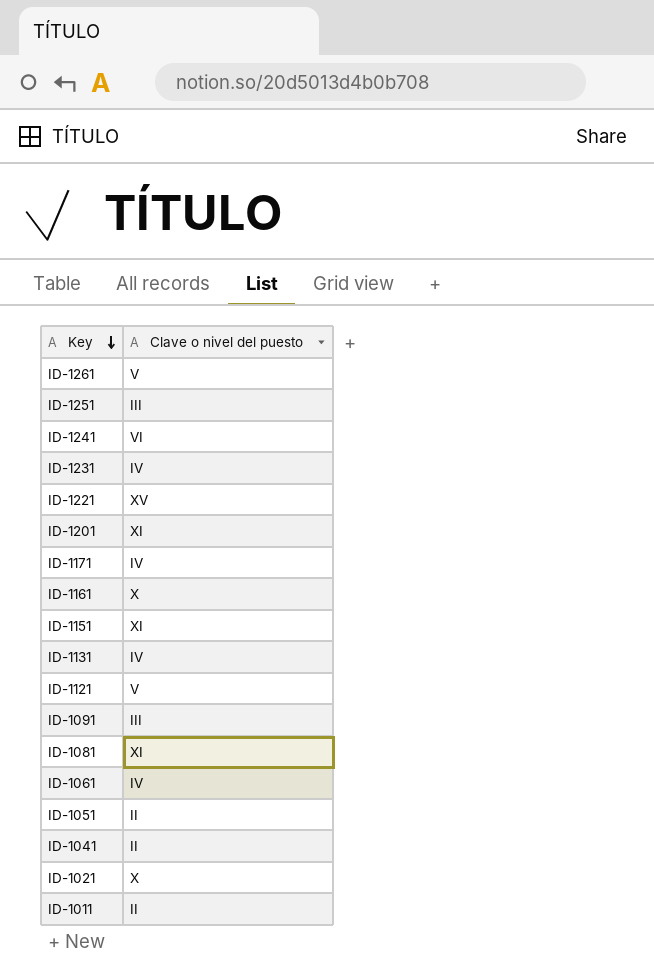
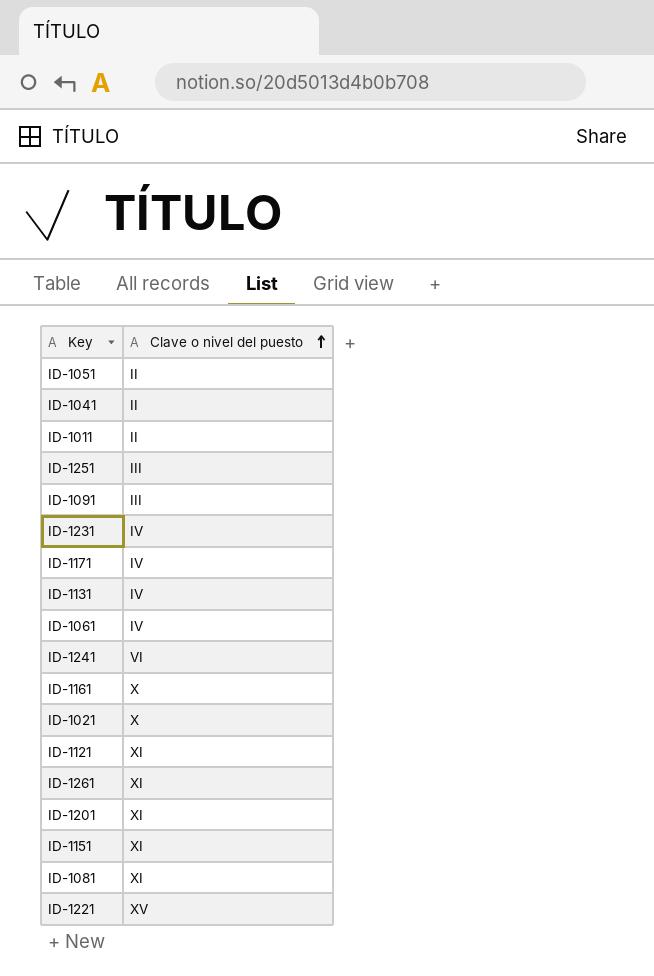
row order: Key descending -> Clave o nivel del puesto ascending
ID-1121 | Clave o nivel del puesto: V -> XI
ID-1261 | Clave o nivel del puesto: V -> XI

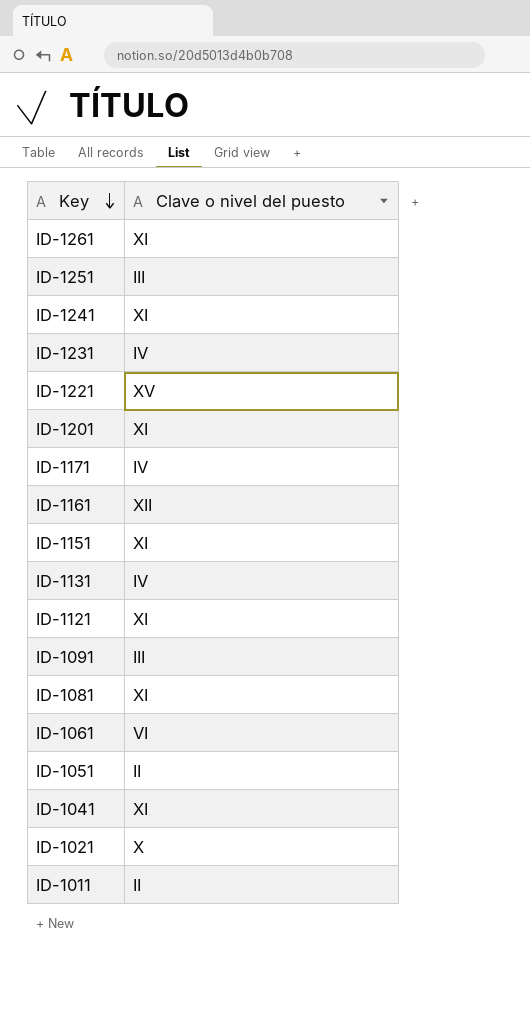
row order: Clave o nivel del puesto ascending -> Key descending
ID-1241 | Clave o nivel del puesto: VI -> XI
ID-1161 | Clave o nivel del puesto: X -> XII
ID-1061 | Clave o nivel del puesto: IV -> VI
ID-1041 | Clave o nivel del puesto: II -> XI

